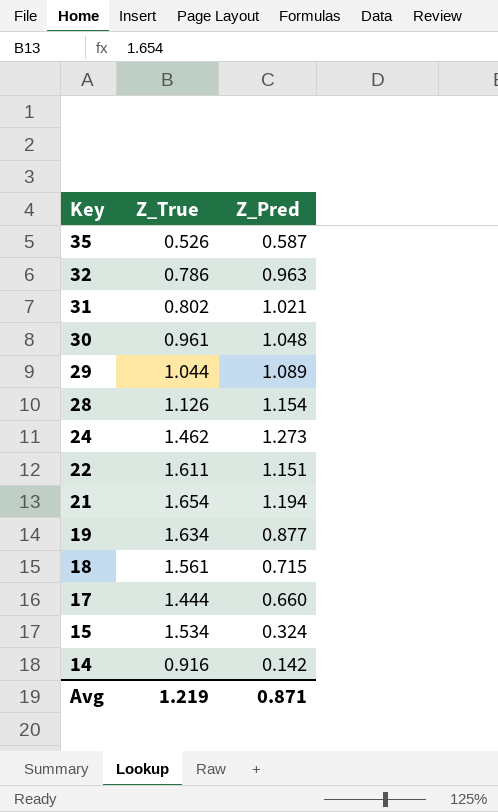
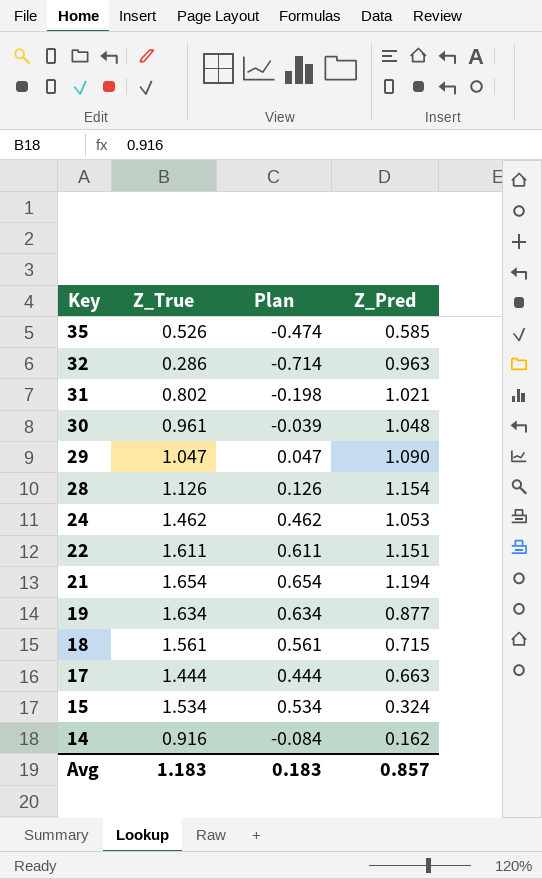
column Plan | formula: none -> [Z_True] - 1
35 | Z_Pred: 0.587 -> 0.585
32 | Z_True: 0.786 -> 0.286
29 | Z_True: 1.044 -> 1.047
29 | Z_Pred: 1.089 -> 1.090
24 | Z_Pred: 1.273 -> 1.053
17 | Z_Pred: 0.660 -> 0.663
14 | Z_Pred: 0.142 -> 0.162
Avg | Z_True: 1.219 -> 1.183
Avg | Z_Pred: 0.871 -> 0.857

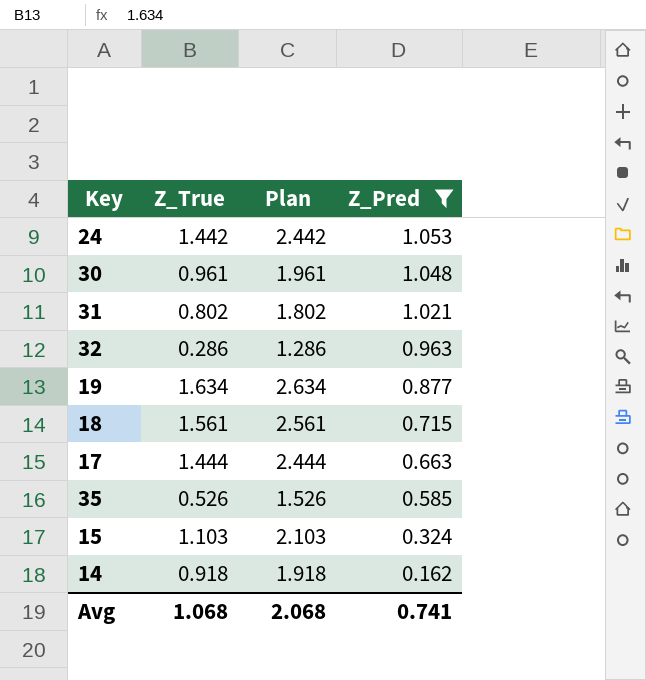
filter: none -> Z_Pred <= 1.053
row order: Key descending -> Z_Pred descending
column Plan | formula: [Z_True] - 1 -> [Z_True] + 1
24 | Z_True: 1.462 -> 1.442
15 | Z_True: 1.534 -> 1.103
14 | Z_True: 0.916 -> 0.918
Avg | Z_True: 1.183 -> 1.068
Avg | Plan: 0.183 -> 2.068
Avg | Z_Pred: 0.857 -> 0.741

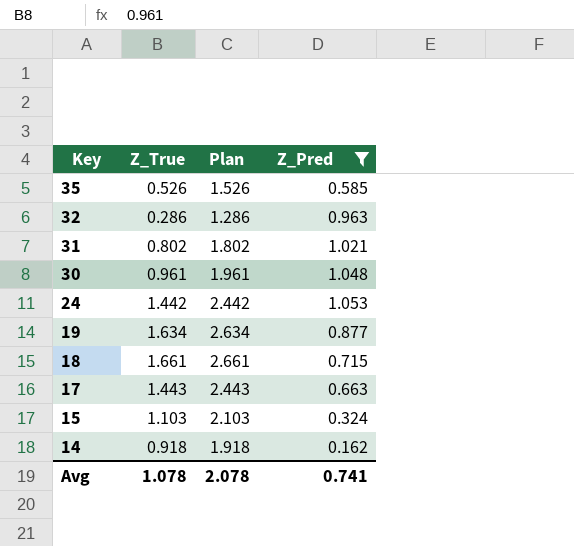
row order: Z_Pred descending -> Key descending
18 | Z_True: 1.561 -> 1.661
18 | Plan: 2.561 -> 2.661
17 | Z_True: 1.444 -> 1.443
17 | Plan: 2.444 -> 2.443
Avg | Z_True: 1.068 -> 1.078
Avg | Plan: 2.068 -> 2.078

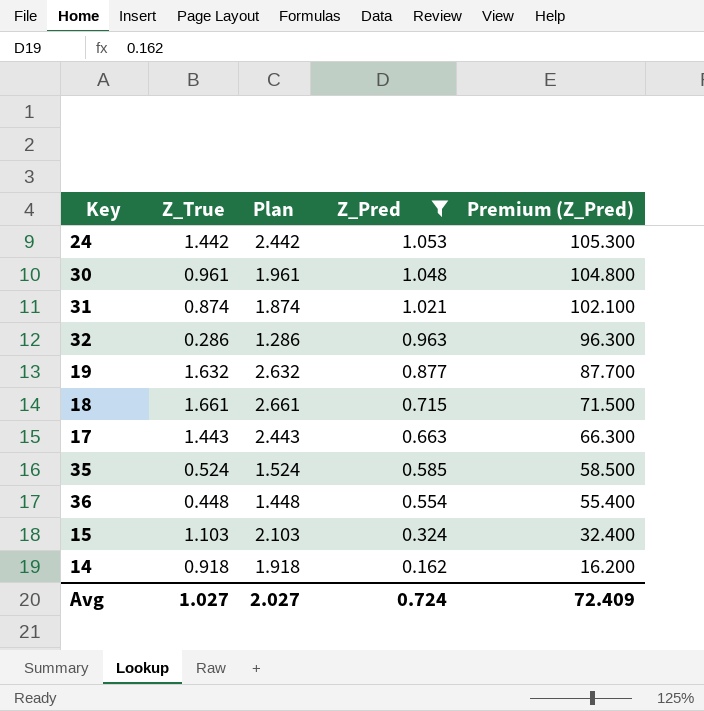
row order: Key descending -> Z_Pred descending
column Premium (Z_Pred) | formula: none -> [Z_Pred] * 100
31 | Z_True: 0.802 -> 0.874
31 | Plan: 1.802 -> 1.874
19 | Z_True: 1.634 -> 1.632
19 | Plan: 2.634 -> 2.632
35 | Z_True: 0.526 -> 0.524
35 | Plan: 1.526 -> 1.524
row 36: none -> 0.448 | 1.448 | 0.554 | 55.400
Avg | Z_True: 1.078 -> 1.027
Avg | Plan: 2.078 -> 2.027
Avg | Z_Pred: 0.741 -> 0.724

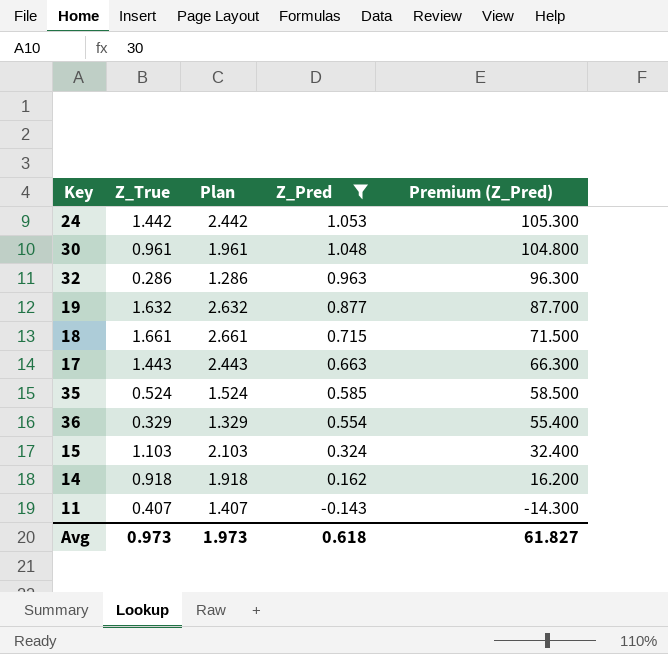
row 31: 0.874 | 1.874 | 1.021 | 102.100 -> none
36 | Z_True: 0.448 -> 0.329
36 | Plan: 1.448 -> 1.329
row 11: none -> 0.407 | 1.407 | -0.143 | -14.300
Avg | Z_True: 1.027 -> 0.973
Avg | Plan: 2.027 -> 1.973
Avg | Z_Pred: 0.724 -> 0.618
Avg | Premium (Z_Pred): 72.409 -> 61.827

